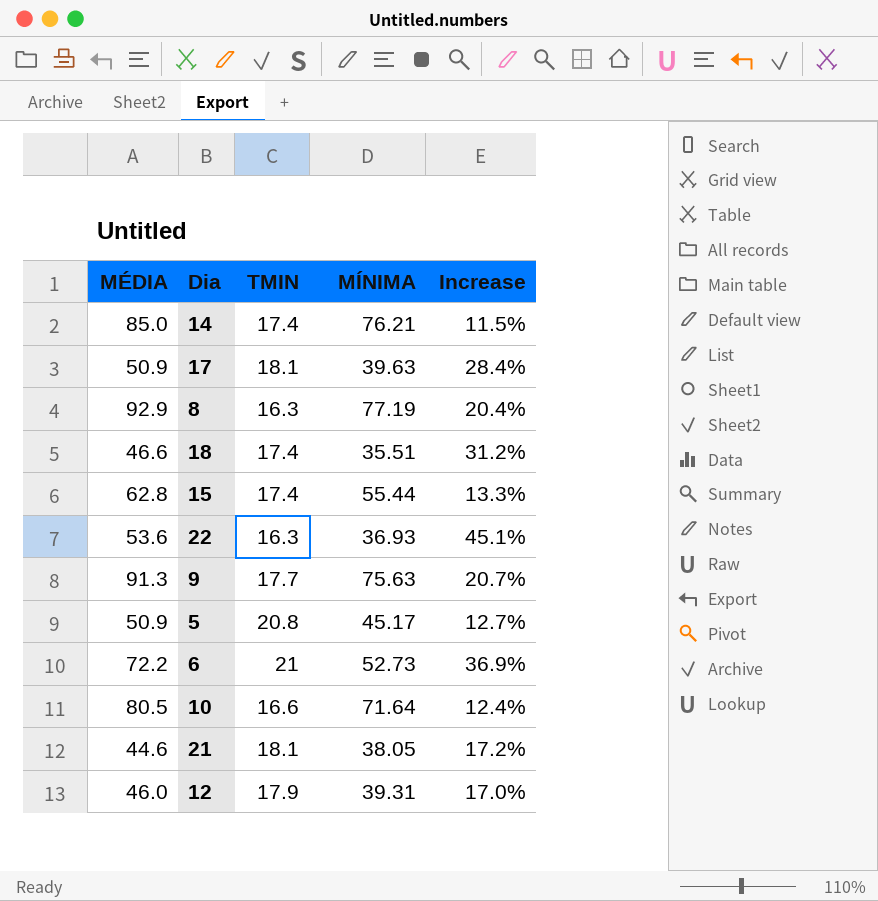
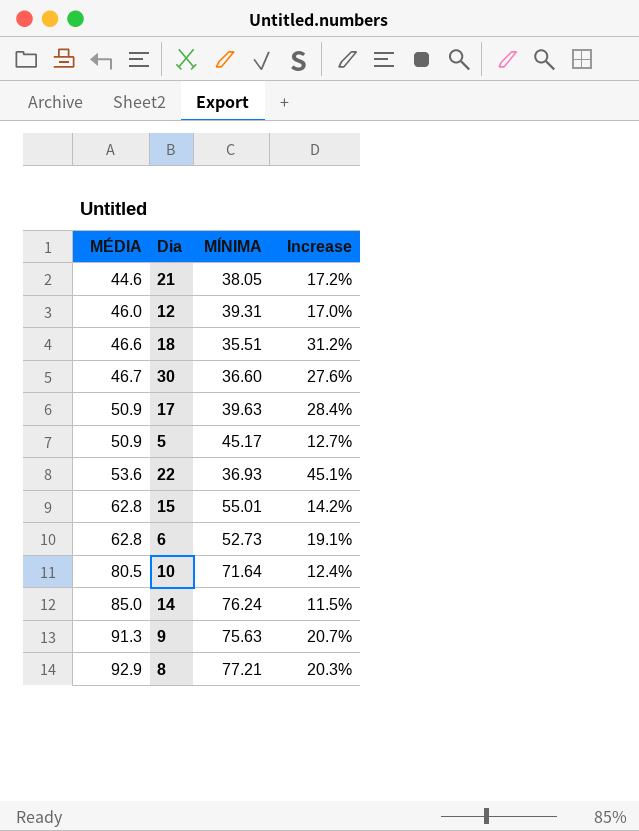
row order: none -> MÉDIA ascending
column TMIN | position: 3 -> none
row 30: none -> 46.7 | 36.60 | 27.6%
15 | MÍNIMA: 55.44 -> 55.01
15 | Increase: 13.3% -> 14.2%
6 | MÉDIA: 72.2 -> 62.8
6 | Increase: 36.9% -> 19.1%
14 | MÍNIMA: 76.21 -> 76.24
8 | MÍNIMA: 77.19 -> 77.21
8 | Increase: 20.4% -> 20.3%

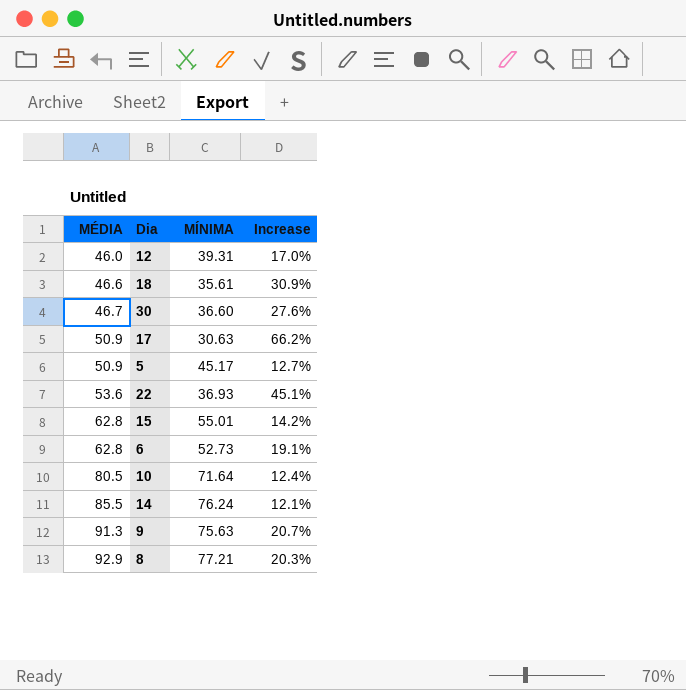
row 21: 44.6 | 38.05 | 17.2% -> none
18 | MÍNIMA: 35.51 -> 35.61
18 | Increase: 31.2% -> 30.9%
17 | MÍNIMA: 39.63 -> 30.63
17 | Increase: 28.4% -> 66.2%
14 | MÉDIA: 85.0 -> 85.5
14 | Increase: 11.5% -> 12.1%

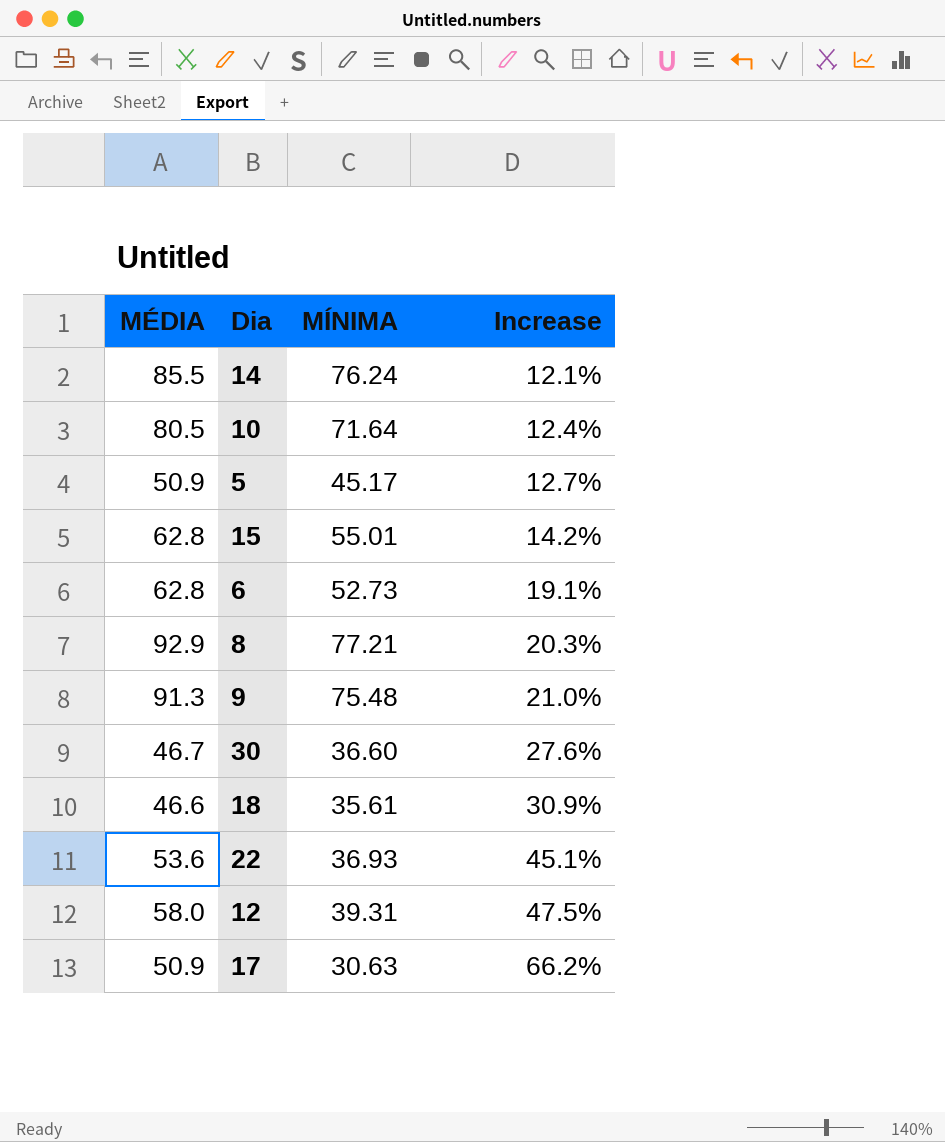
row order: MÉDIA ascending -> Increase ascending
9 | MÍNIMA: 75.63 -> 75.48
9 | Increase: 20.7% -> 21.0%
12 | MÉDIA: 46.0 -> 58.0
12 | Increase: 17.0% -> 47.5%

